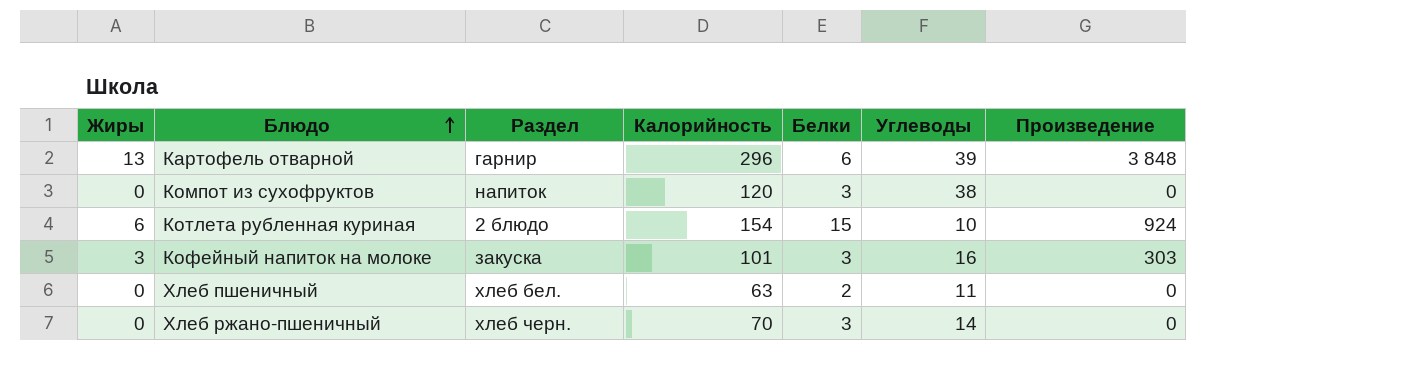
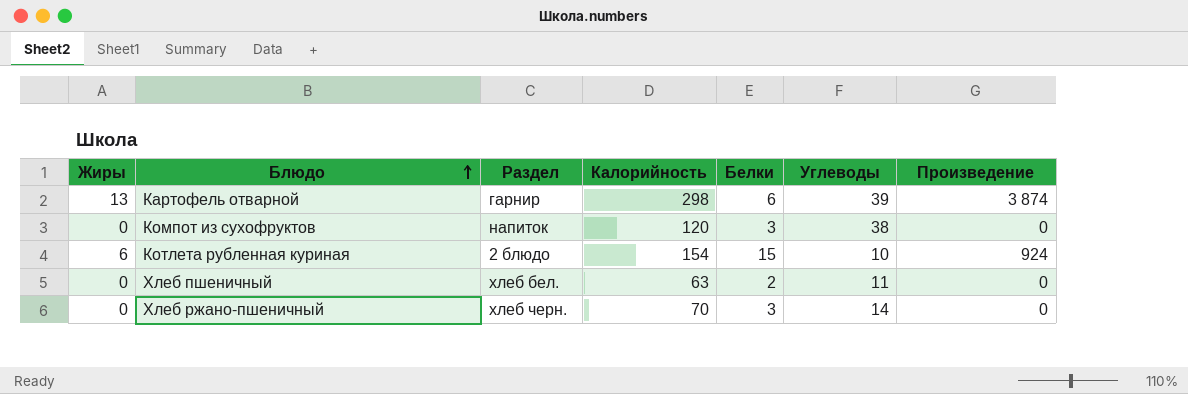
row Кофейный напиток на молоке: 3 | закуска | 101 | 3 | 16 | 303 -> none
Картофель отварной | Калорийность: 296 -> 298
Картофель отварной | Произведение: 3 848 -> 3 874

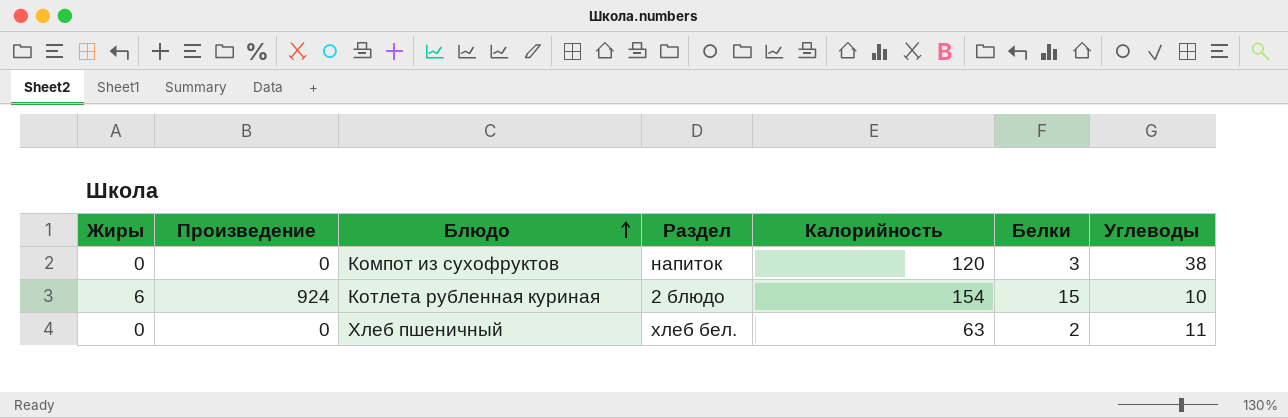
column Произведение | position: 7 -> 2
row Картофель отварной: 13 | гарнир | 298 | 6 | 39 | 3 874 -> none
row Хлеб ржано-пшеничный: 0 | хлеб черн. | 70 | 3 | 14 | 0 -> none

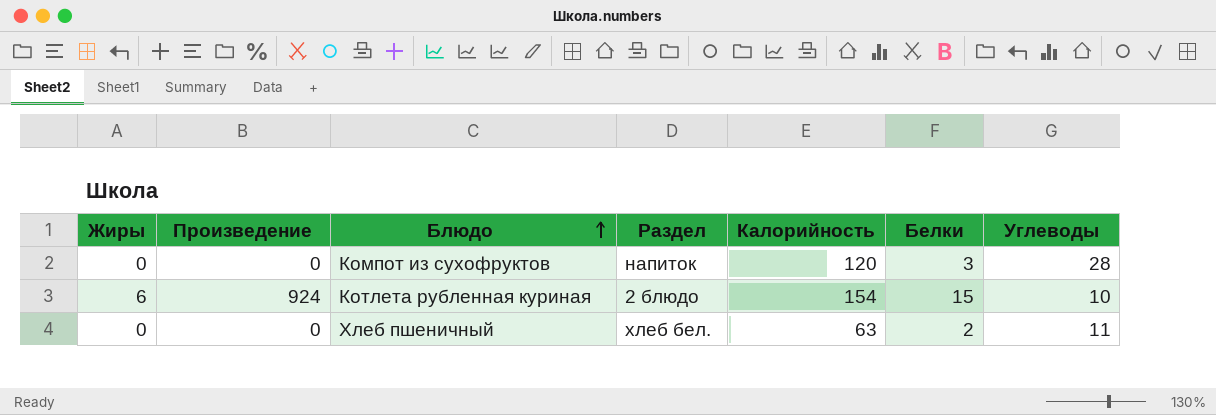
Компот из сухофруктов | Углеводы: 38 -> 28

